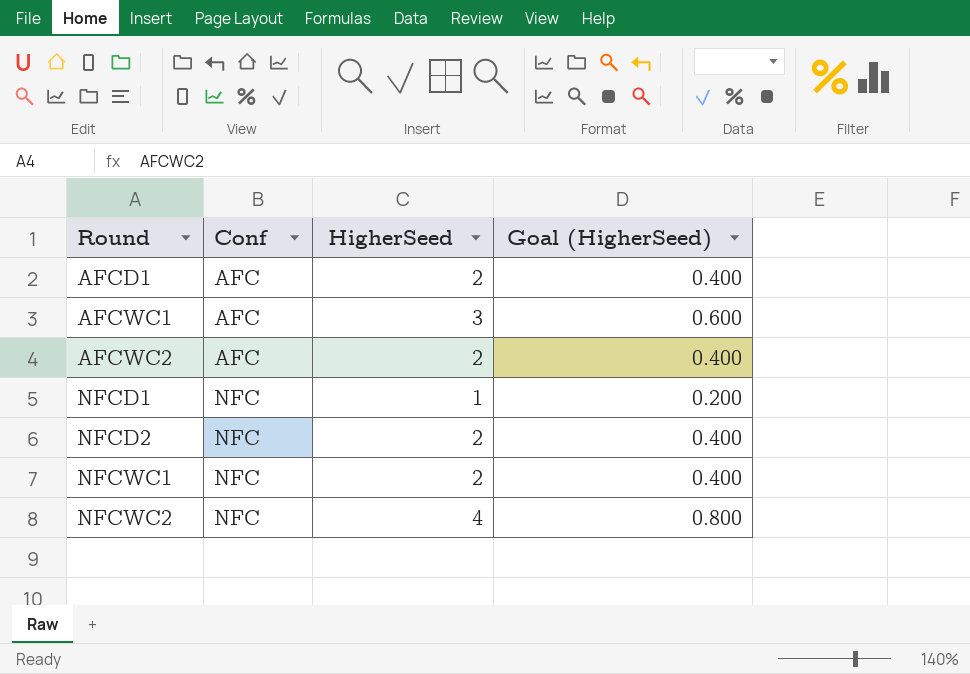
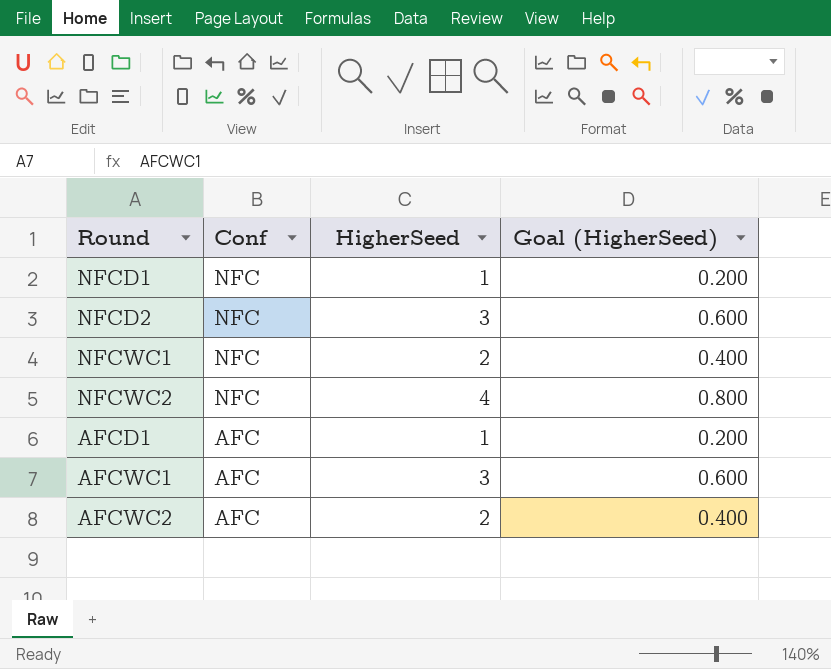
row order: Round ascending -> Conf descending
NFCD2 | HigherSeed: 2 -> 3
NFCD2 | Goal (HigherSeed): 0.400 -> 0.600
AFCD1 | HigherSeed: 2 -> 1
AFCD1 | Goal (HigherSeed): 0.400 -> 0.200

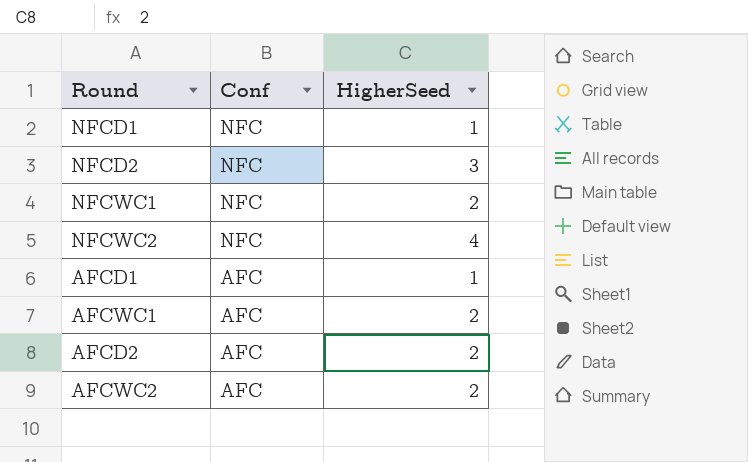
column Goal (HigherSeed) | formula: [HigherSeed] * 0.2 -> none
AFCWC1 | HigherSeed: 3 -> 2
row AFCD2: none -> AFC | 2

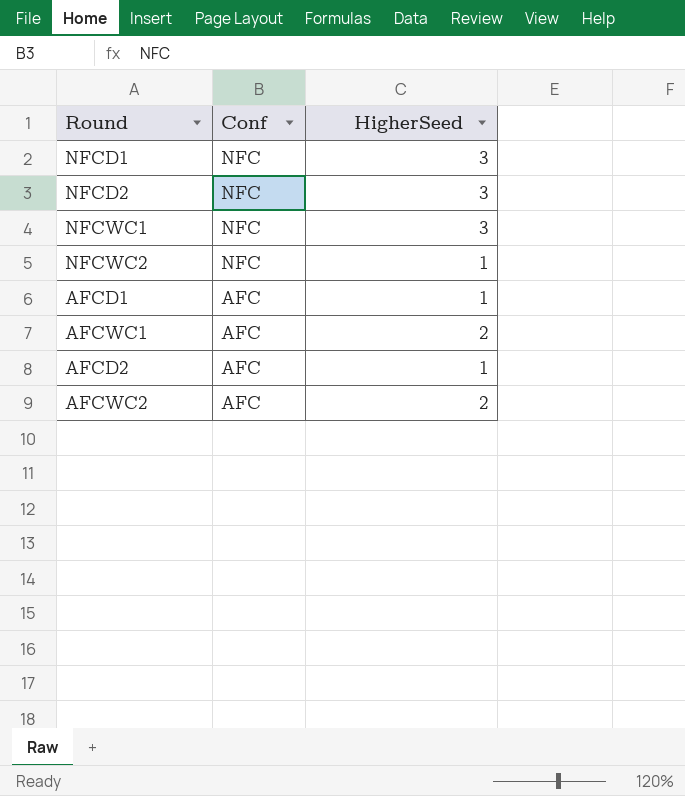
NFCD1 | HigherSeed: 1 -> 3
NFCWC1 | HigherSeed: 2 -> 3
NFCWC2 | HigherSeed: 4 -> 1
AFCD2 | HigherSeed: 2 -> 1

